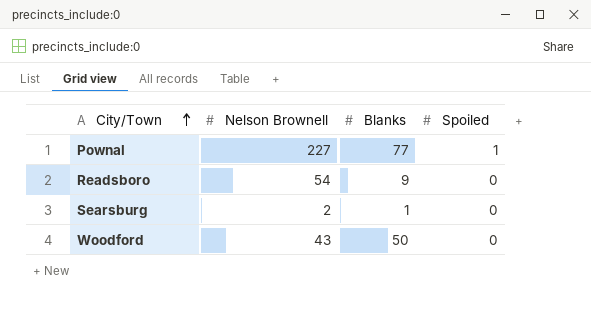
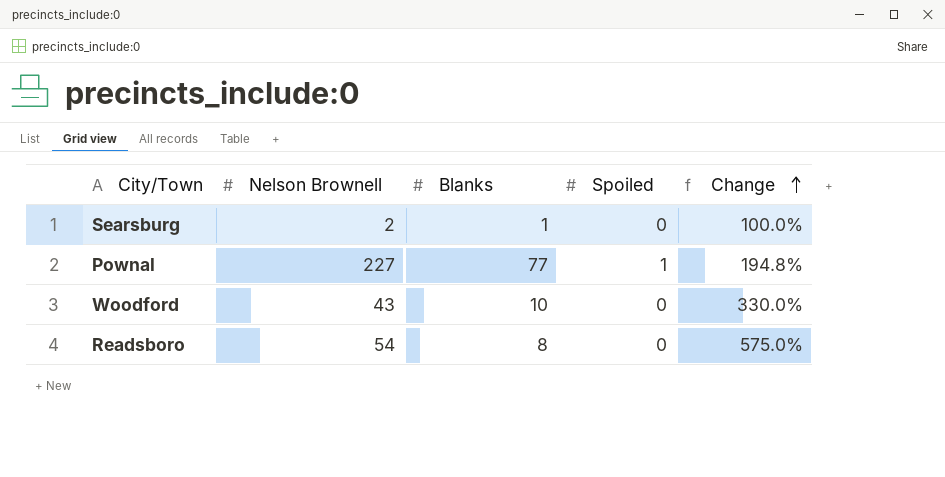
row order: City/Town ascending -> Change ascending
column Change | formula: none -> ([Nelson Brownell] - [Blanks]) / [Blanks]
Woodford | Blanks: 50 -> 10
Readsboro | Blanks: 9 -> 8

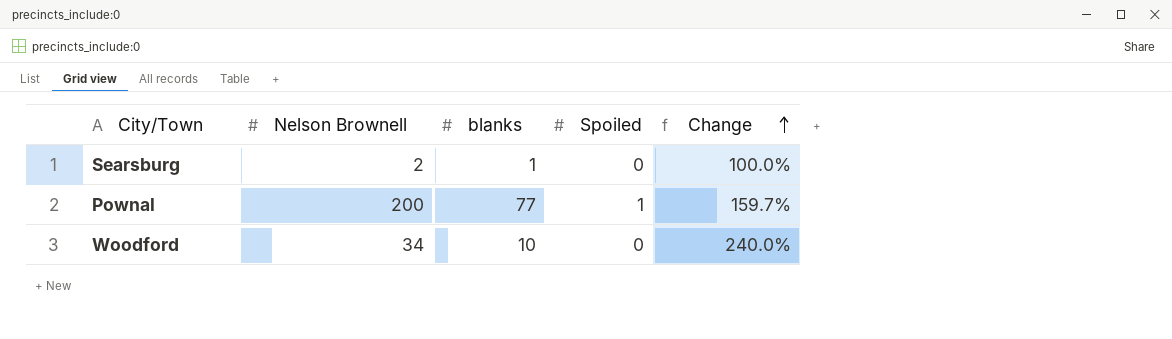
column name: Blanks -> blanks
row Readsboro: 54 | 8 | 0 | 575.0% -> none
Pownal | Nelson Brownell: 227 -> 200
Pownal | Change: 194.8% -> 159.7%
Woodford | Nelson Brownell: 43 -> 34
Woodford | Change: 330.0% -> 240.0%

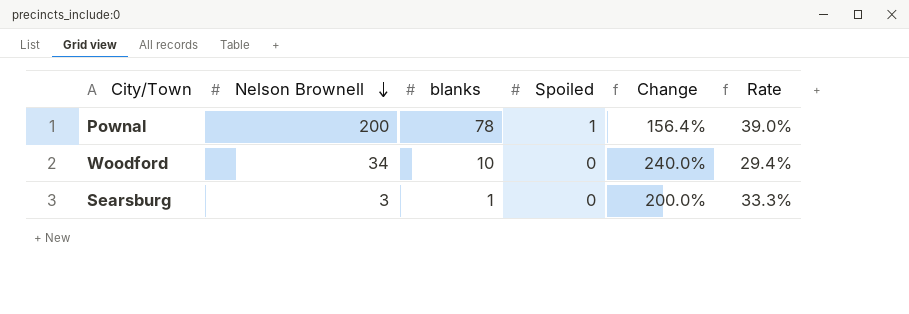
row order: Change ascending -> Nelson Brownell descending
column Rate | formula: none -> [blanks] / [Nelson Brownell]
Pownal | blanks: 77 -> 78
Pownal | Change: 159.7% -> 156.4%
Searsburg | Nelson Brownell: 2 -> 3
Searsburg | Change: 100.0% -> 200.0%

